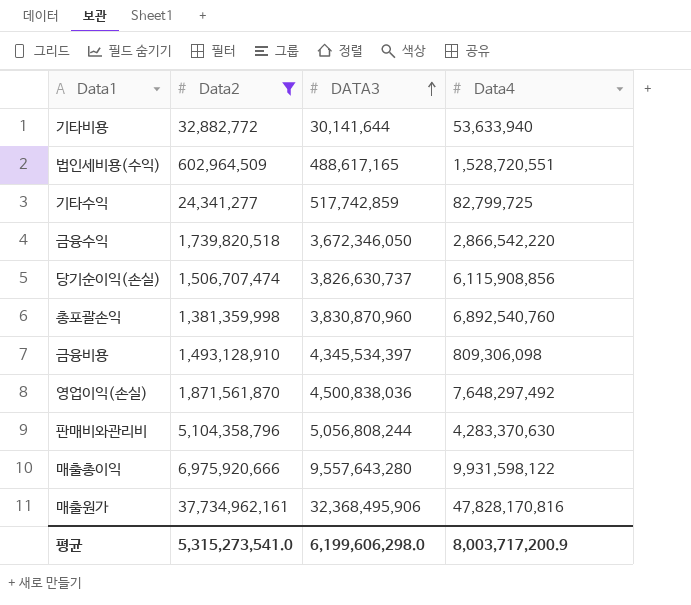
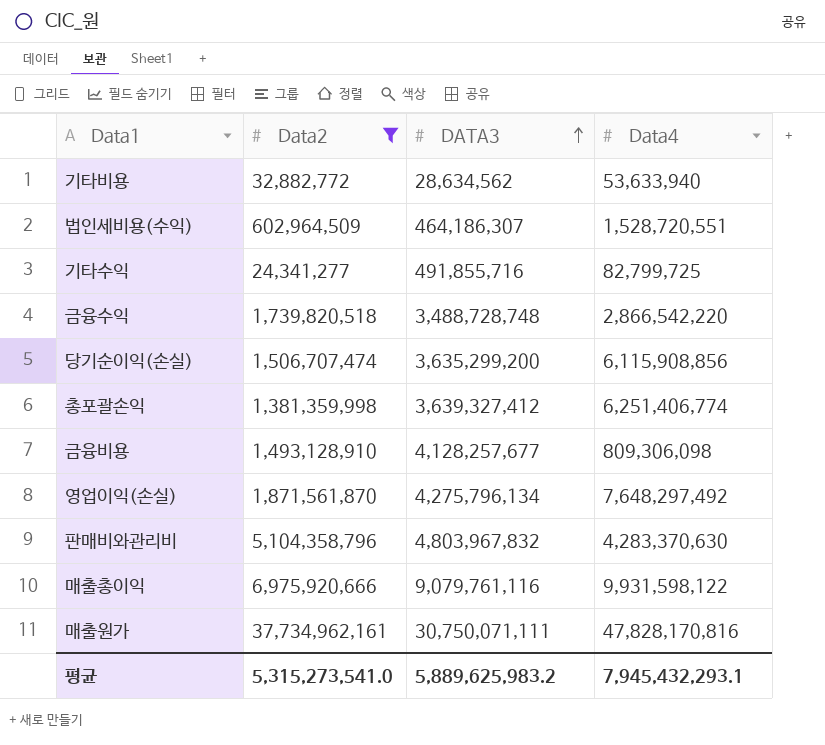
기타비용 | DATA3: 30,141,644 -> 28,634,562
법인세비용(수익) | DATA3: 488,617,165 -> 464,186,307
기타수익 | DATA3: 517,742,859 -> 491,855,716
금융수익 | DATA3: 3,672,346,050 -> 3,488,728,748
당기순이익(손실) | DATA3: 3,826,630,737 -> 3,635,299,200
총포괄손익 | DATA3: 3,830,870,960 -> 3,639,327,412
총포괄손익 | Data4: 6,892,540,760 -> 6,251,406,774
금융비용 | DATA3: 4,345,534,397 -> 4,128,257,677
영업이익(손실) | DATA3: 4,500,838,036 -> 4,275,796,134
판매비와관리비 | DATA3: 5,056,808,244 -> 4,803,967,832
매출총이익 | DATA3: 9,557,643,280 -> 9,079,761,116
매출원가 | DATA3: 32,368,495,906 -> 30,750,071,111
평균 | DATA3: 6,199,606,298.0 -> 5,889,625,983.2
평균 | Data4: 8,003,717,200.9 -> 7,945,432,293.1

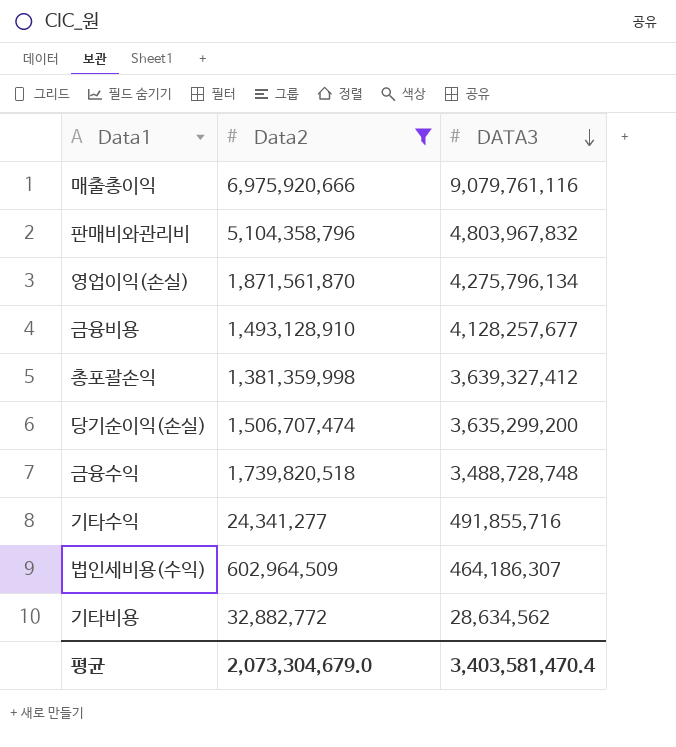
row order: DATA3 ascending -> DATA3 descending
column Data4 | position: 4 -> none
row 매출원가: 37,734,962,161 | 30,750,071,111 | 47,828,170,816 -> none
평균 | Data2: 5,315,273,541.0 -> 2,073,304,679.0
평균 | DATA3: 5,889,625,983.2 -> 3,403,581,470.4

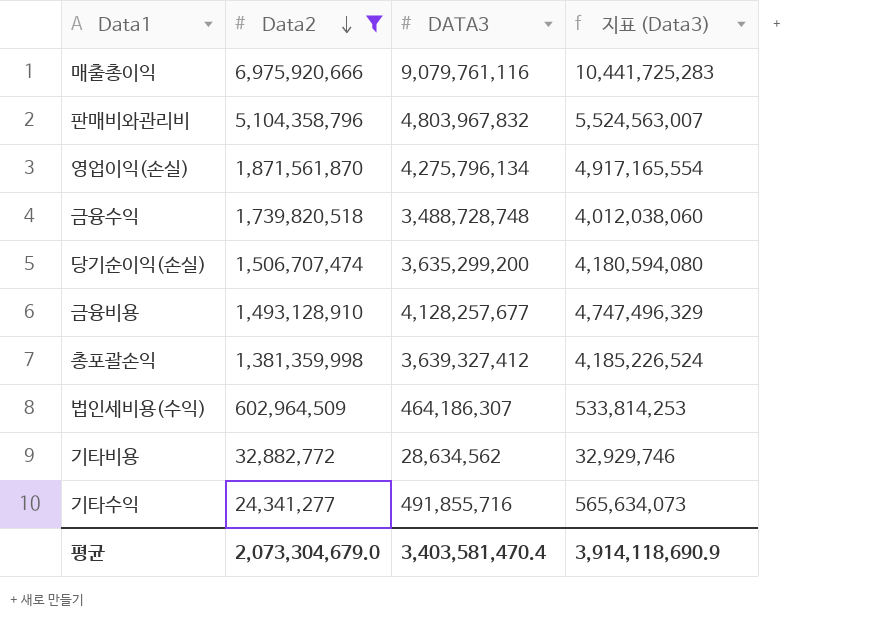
row order: DATA3 descending -> Data2 descending
column 지표 (Data3) | formula: none -> [DATA3] * 1.15

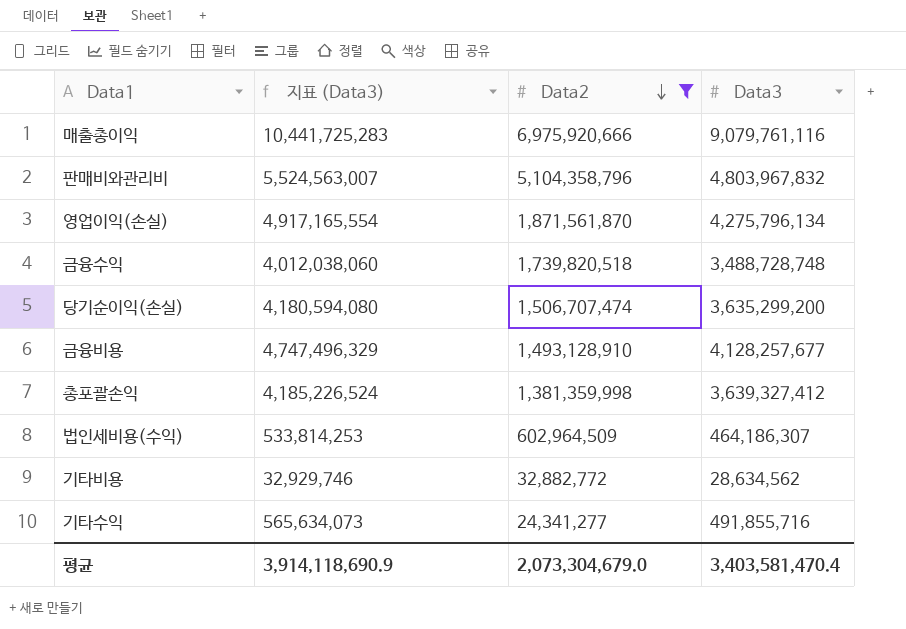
column 지표 (Data3) | position: 4 -> 2
column name: DATA3 -> Data3

